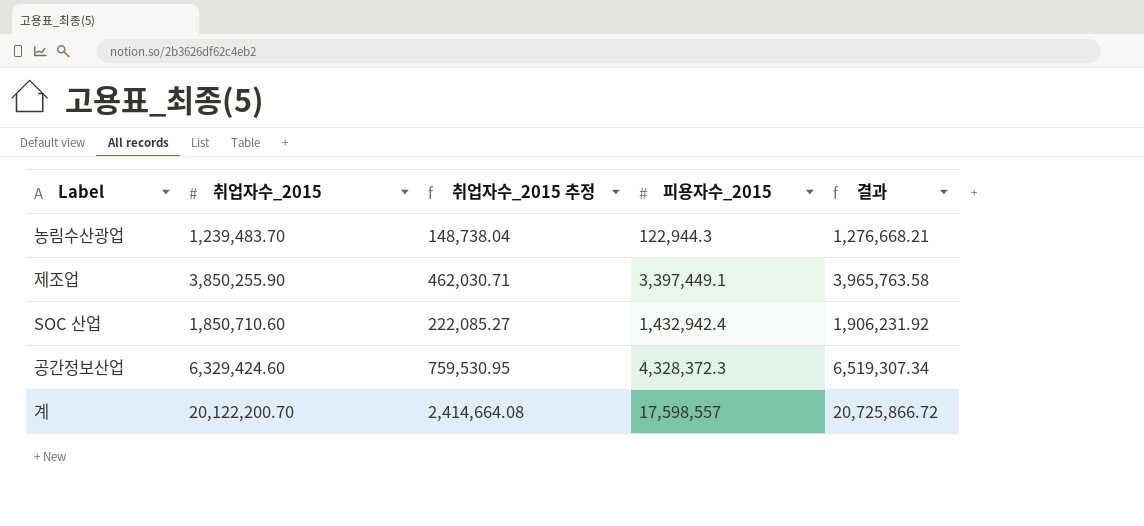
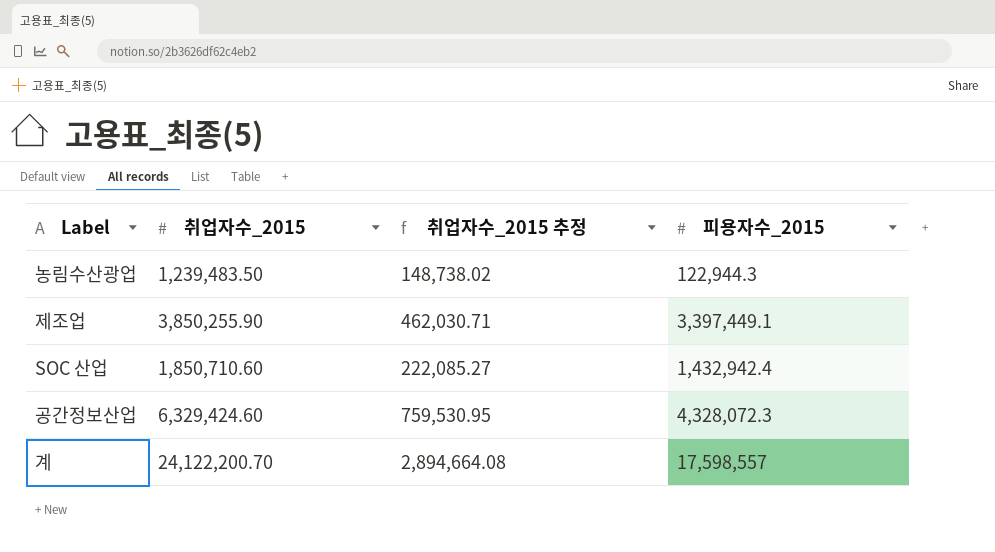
column 결과 | formula: [취업자수_2015] * 1.03 -> none
농림수산광업 | 취업자수_2015: 1,239,483.70 -> 1,239,483.50
농림수산광업 | 취업자수_2015 추정: 148,738.04 -> 148,738.02
공간정보산업 | 피용자수_2015: 4,328,372.3 -> 4,328,072.3
계 | 취업자수_2015: 20,122,200.70 -> 24,122,200.70
계 | 취업자수_2015 추정: 2,414,664.08 -> 2,894,664.08

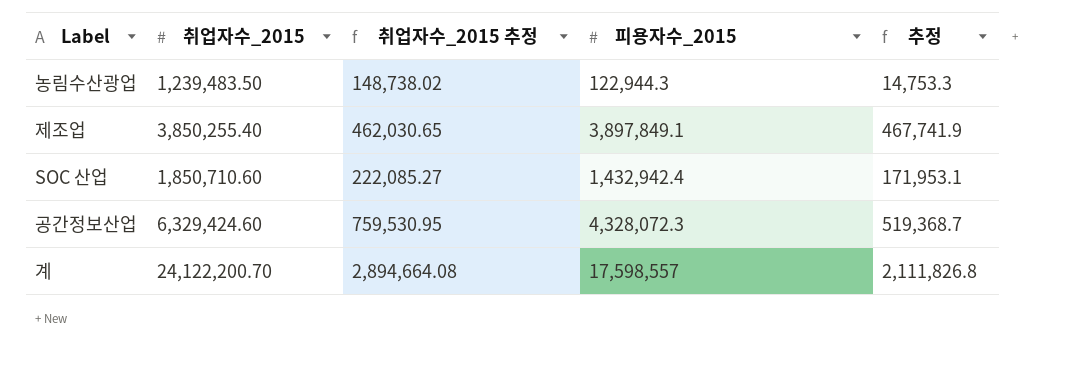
column 추정 | formula: none -> [피용자수_2015] * 0.12
제조업 | 취업자수_2015: 3,850,255.90 -> 3,850,255.40
제조업 | 취업자수_2015 추정: 462,030.71 -> 462,030.65
제조업 | 피용자수_2015: 3,397,449.1 -> 3,897,849.1

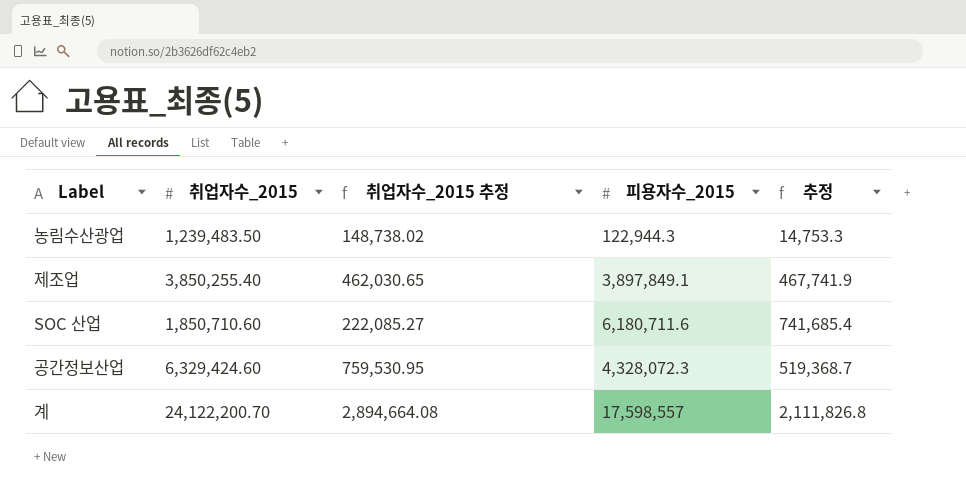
SOC 산업 | 피용자수_2015: 1,432,942.4 -> 6,180,711.6
SOC 산업 | 추정: 171,953.1 -> 741,685.4

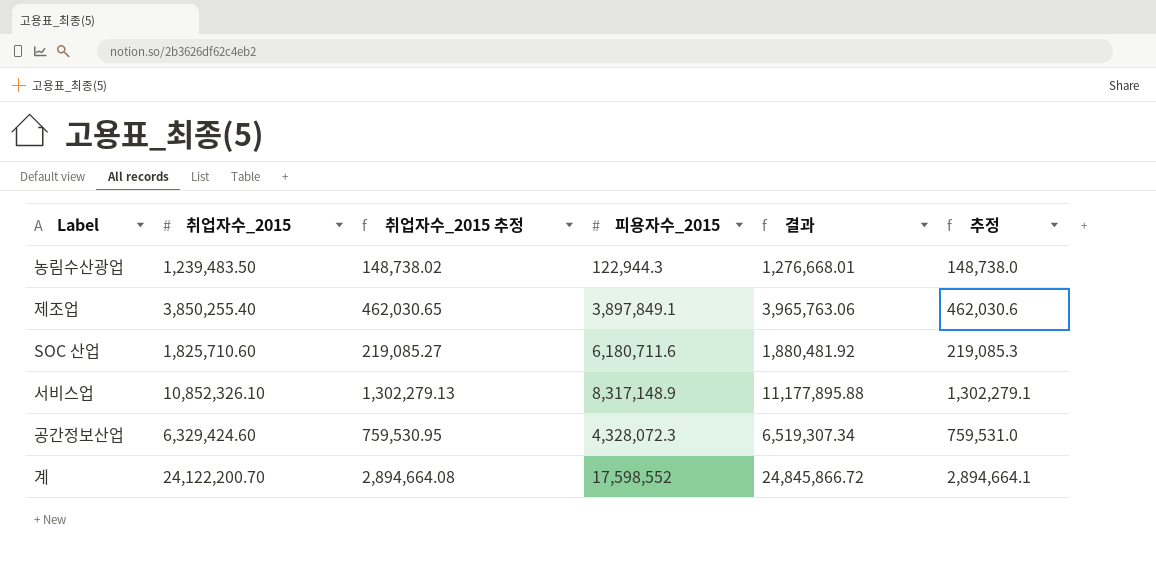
column 결과 | formula: none -> [취업자수_2015] * 1.03
column 추정 | formula: [피용자수_2015] * 0.12 -> [취업자수_2015] * 0.12
SOC 산업 | 취업자수_2015: 1,850,710.60 -> 1,825,710.60
SOC 산업 | 취업자수_2015 추정: 222,085.27 -> 219,085.27
row 서비스업: none -> 10,852,326.10 | 1,302,279.13 | 8,317,148.9 | 11,177,895.88 | 1,302,279.1
계 | 피용자수_2015: 17,598,557 -> 17,598,552

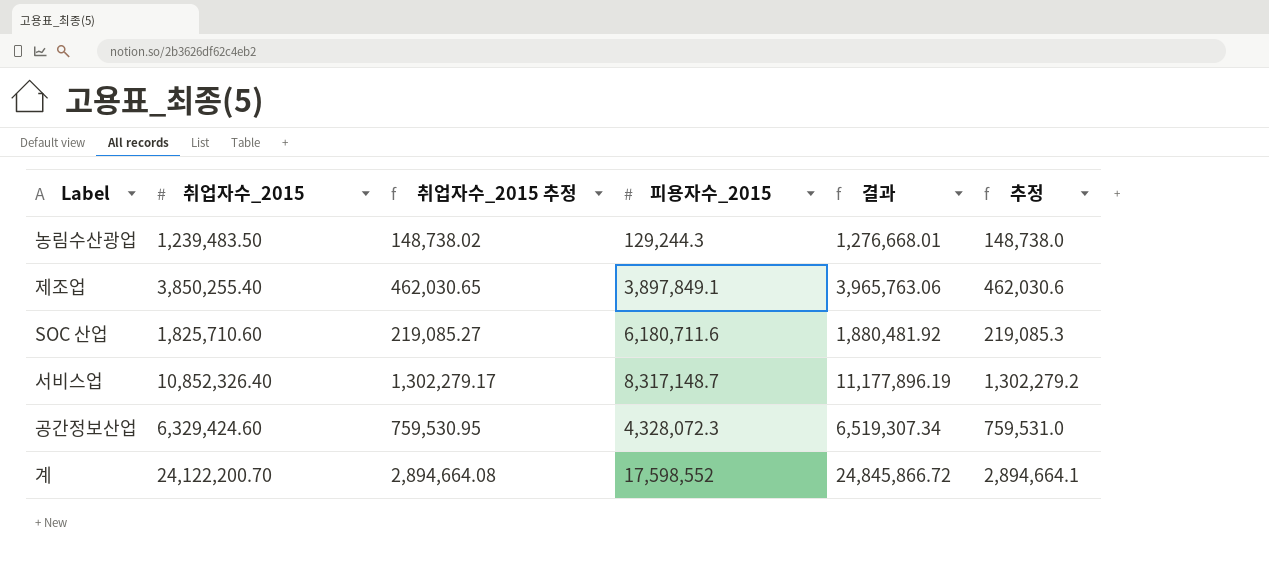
농림수산광업 | 피용자수_2015: 122,944.3 -> 129,244.3
서비스업 | 취업자수_2015: 10,852,326.10 -> 10,852,326.40
서비스업 | 취업자수_2015 추정: 1,302,279.13 -> 1,302,279.17
서비스업 | 피용자수_2015: 8,317,148.9 -> 8,317,148.7
서비스업 | 결과: 11,177,895.88 -> 11,177,896.19
서비스업 | 추정: 1,302,279.1 -> 1,302,279.2

